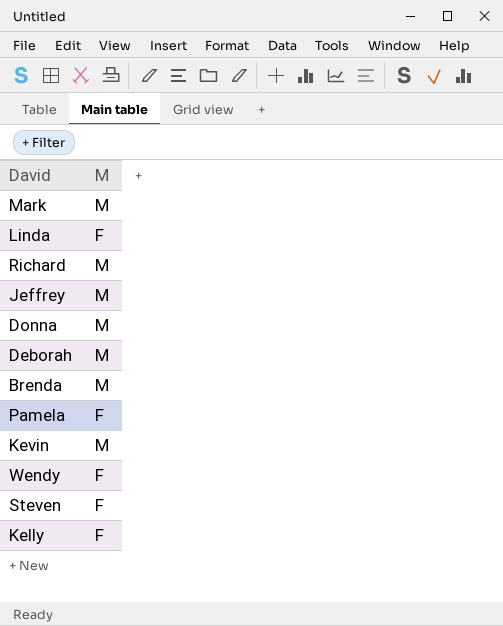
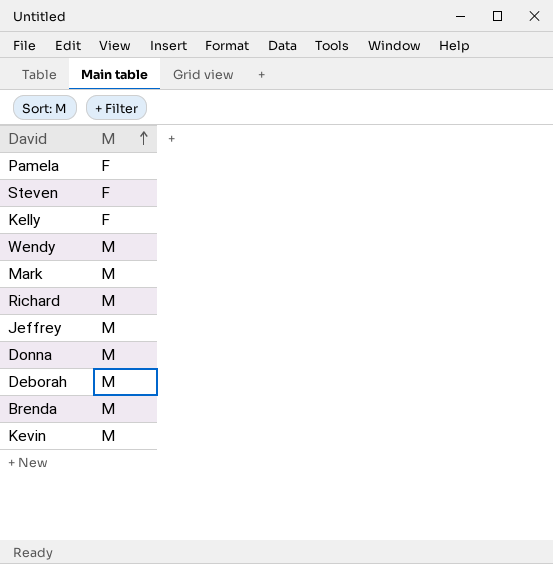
row order: none -> M ascending
row Linda: F -> none
Wendy | M: F -> M

